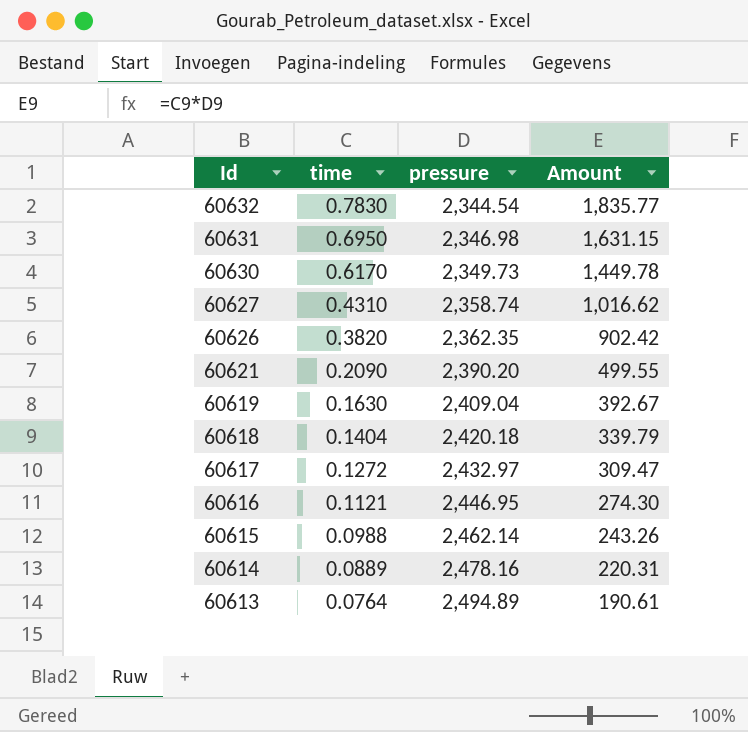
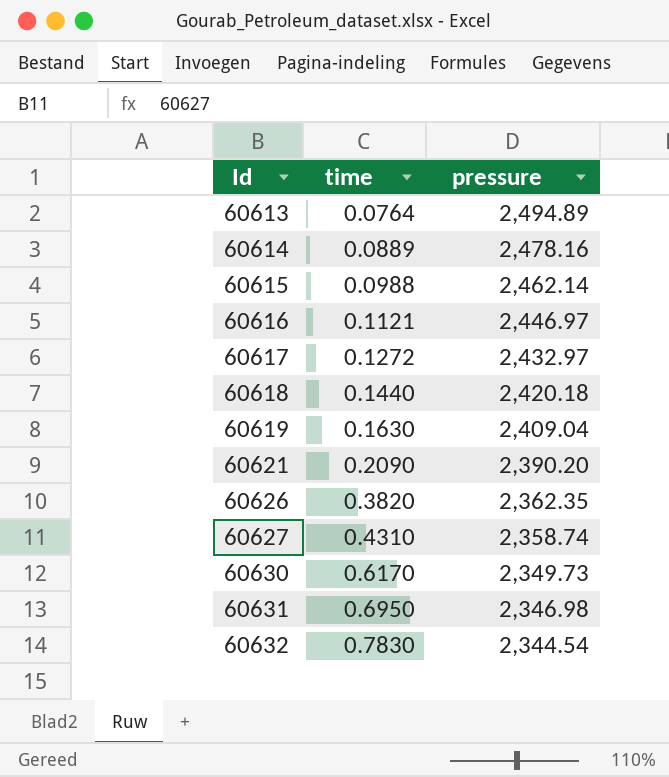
row order: Id descending -> Id ascending
column Amount | formula: [time] * [pressure] -> none
60616 | pressure: 2,446.95 -> 2,446.97
60618 | time: 0.1404 -> 0.1440

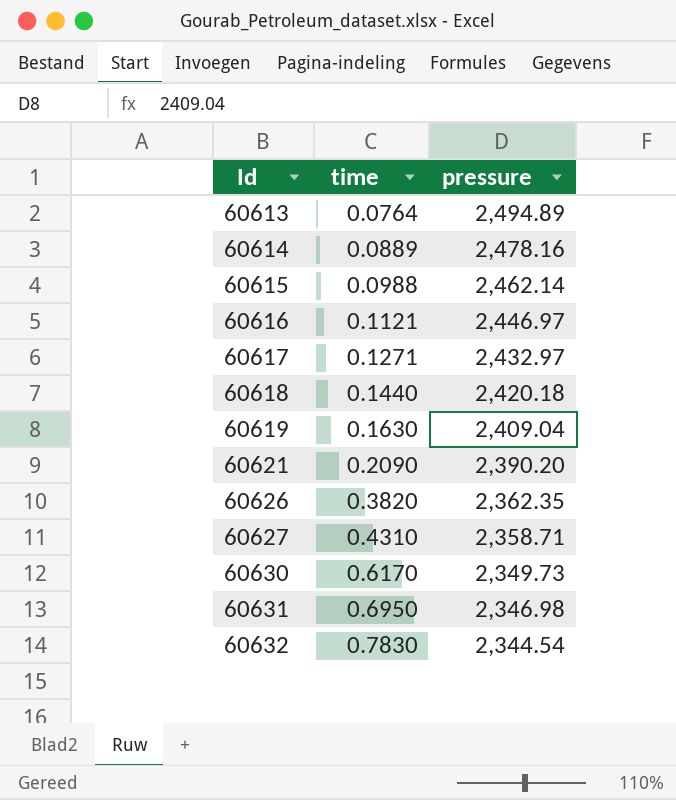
60617 | time: 0.1272 -> 0.1271
60627 | pressure: 2,358.74 -> 2,358.71

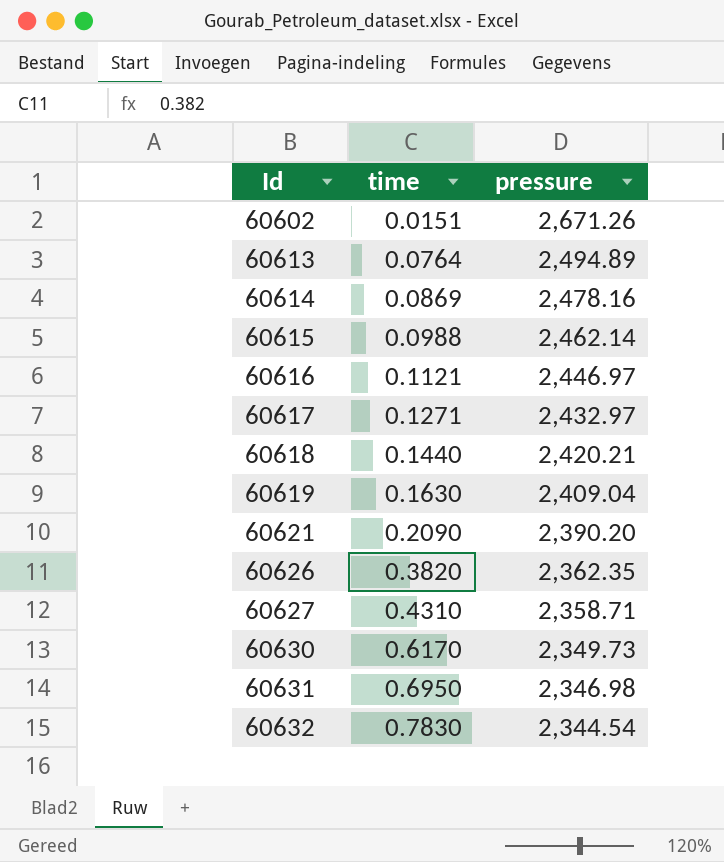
row 60602: none -> 0.0151 | 2,671.26
60614 | time: 0.0889 -> 0.0869
60618 | pressure: 2,420.18 -> 2,420.21

